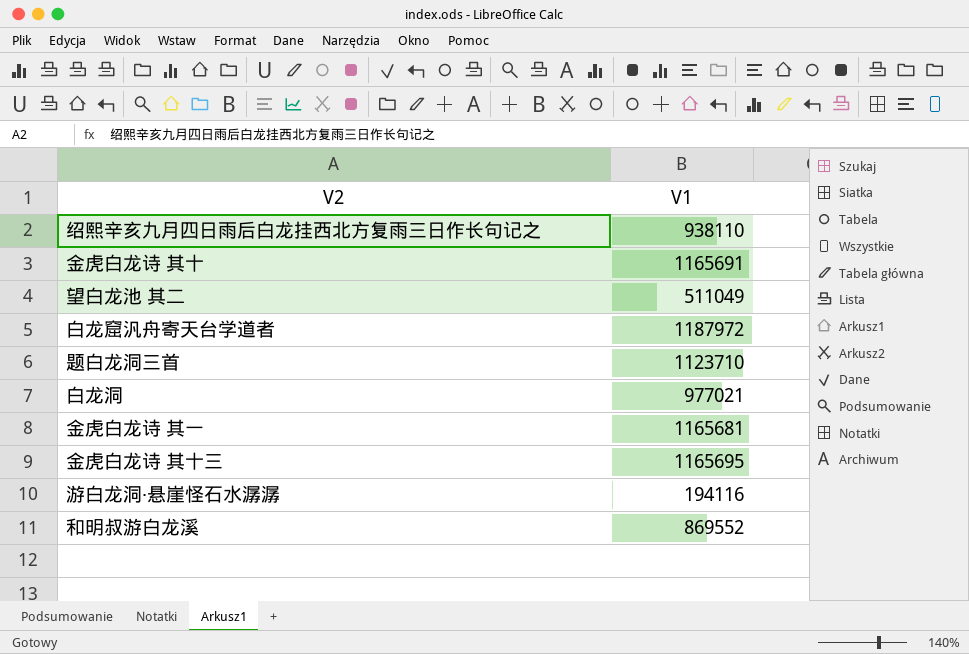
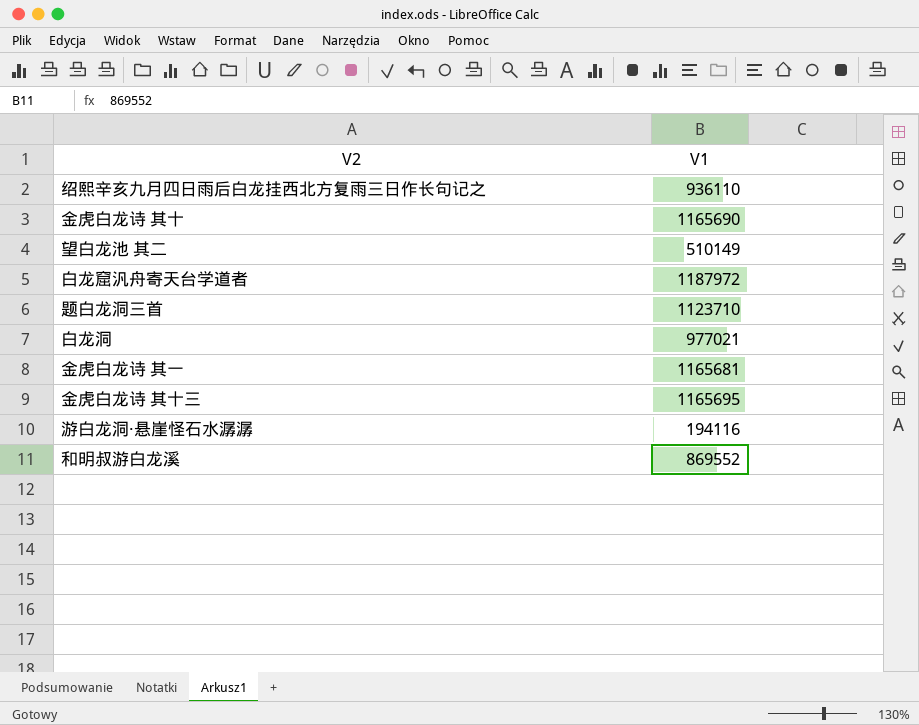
绍熙辛亥九月四日雨后白龙挂西北方复雨三日作长句记之 | V1: 938110 -> 936110
金虎白龙诗 其十 | V1: 1165691 -> 1165690
望白龙池 其二 | V1: 511049 -> 510149

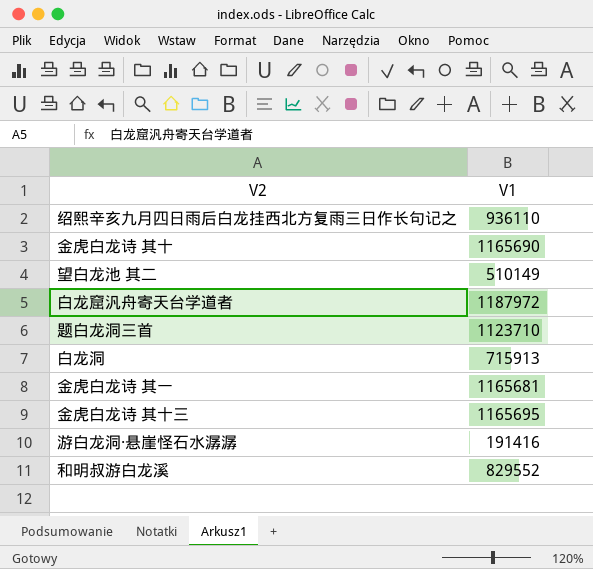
白龙洞 | V1: 977021 -> 715913
游白龙洞·悬崖怪石水潺潺 | V1: 194116 -> 191416
和明叔游白龙溪 | V1: 869552 -> 829552

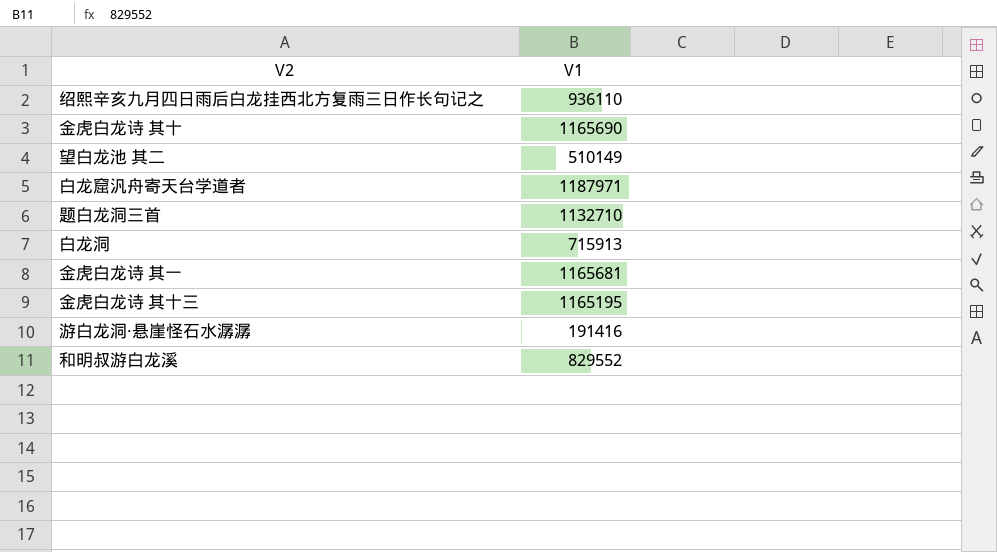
白龙窟汎舟寄天台学道者 | V1: 1187972 -> 1187971
题白龙洞三首 | V1: 1123710 -> 1132710
金虎白龙诗 其十三 | V1: 1165695 -> 1165195

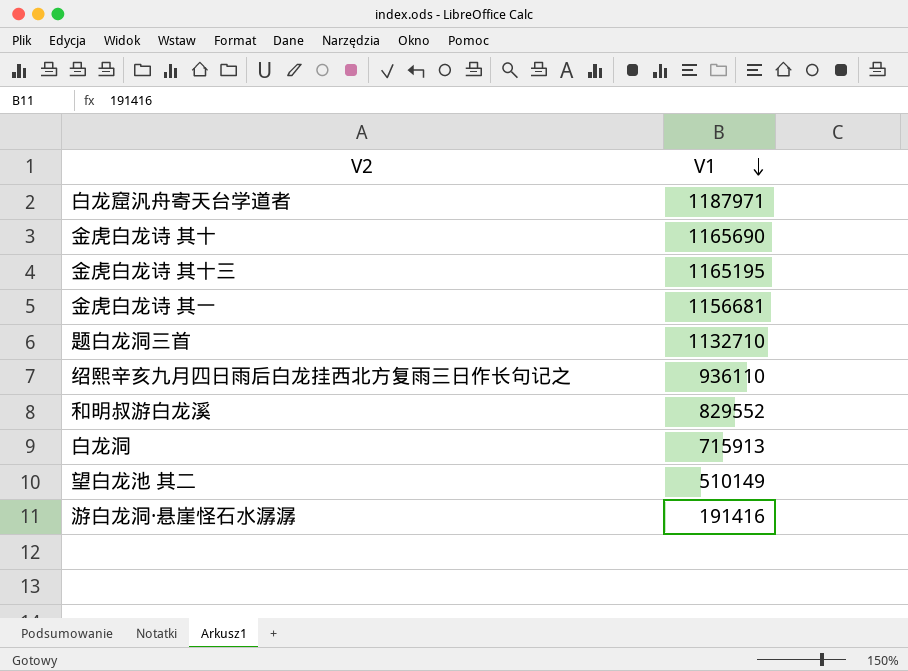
row order: none -> V1 descending
金虎白龙诗 其一 | V1: 1165681 -> 1156681

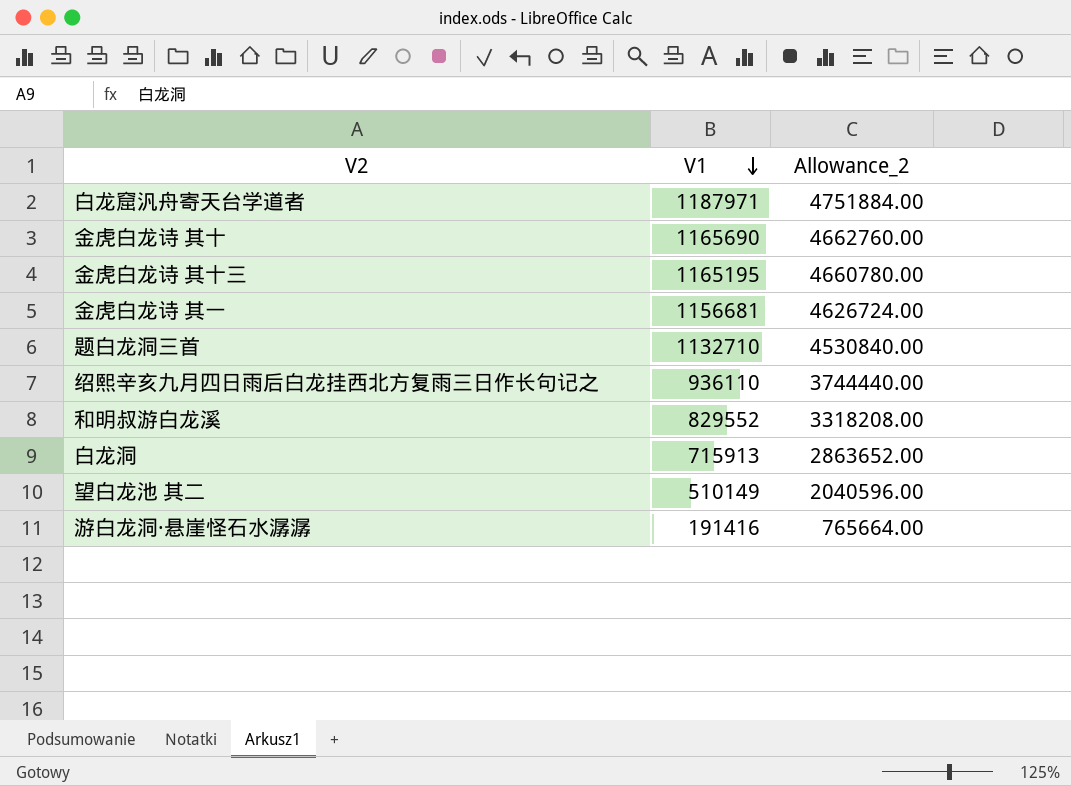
column Allowance_2 | formula: none -> [V1] * 4

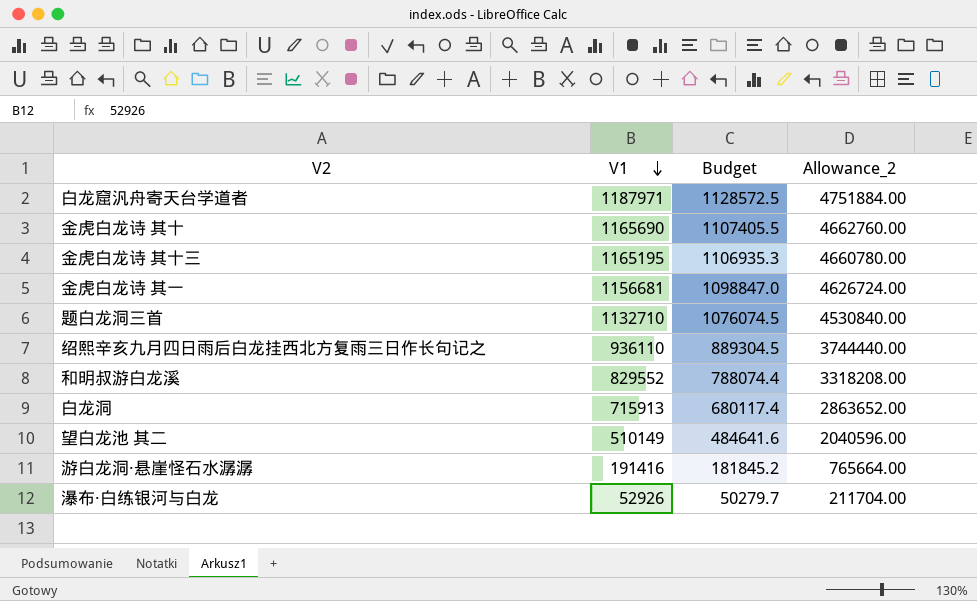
column Budget | formula: none -> [V1] * 0.95
row 瀑布·白练银河与白龙: none -> 52926 | 50279.7 | 211704.00

